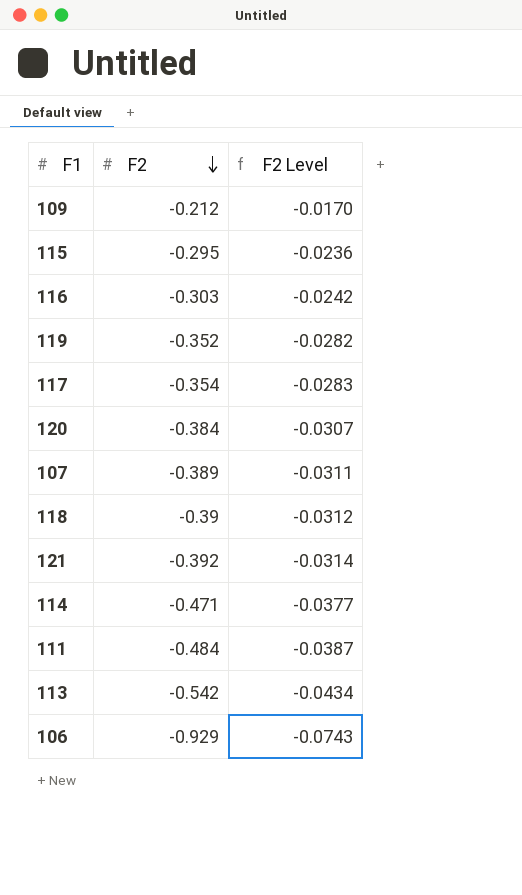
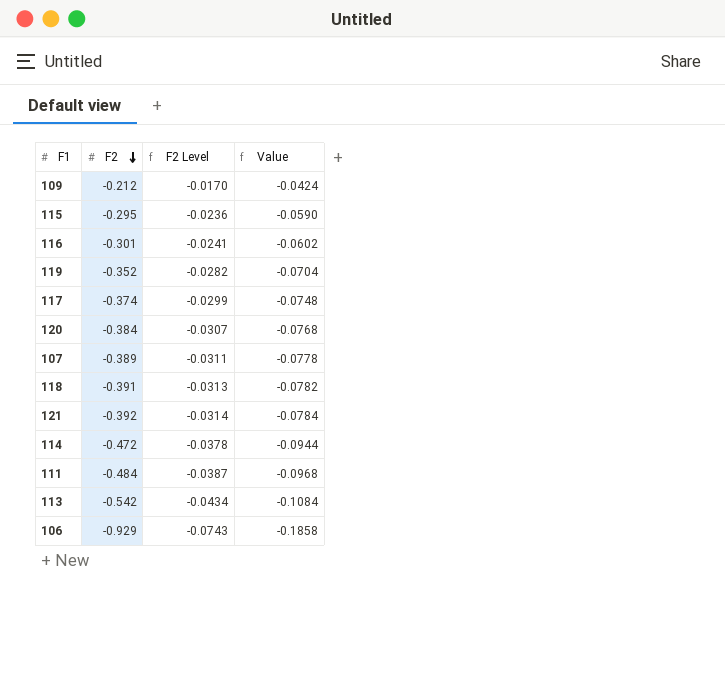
column Value | formula: none -> [F2] * 0.2
116 | F2: -0.303 -> -0.301
116 | F2 Level: -0.0242 -> -0.0241
117 | F2: -0.354 -> -0.374
117 | F2 Level: -0.0283 -> -0.0299
118 | F2: -0.39 -> -0.391
118 | F2 Level: -0.0312 -> -0.0313
114 | F2: -0.471 -> -0.472
114 | F2 Level: -0.0377 -> -0.0378

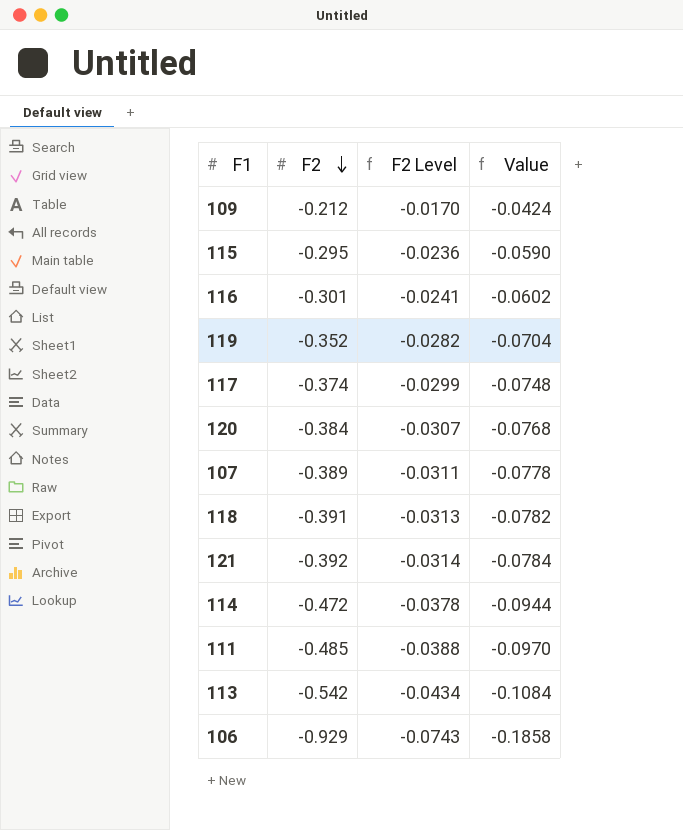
111 | F2: -0.484 -> -0.485
111 | F2 Level: -0.0387 -> -0.0388
111 | Value: -0.0968 -> -0.0970

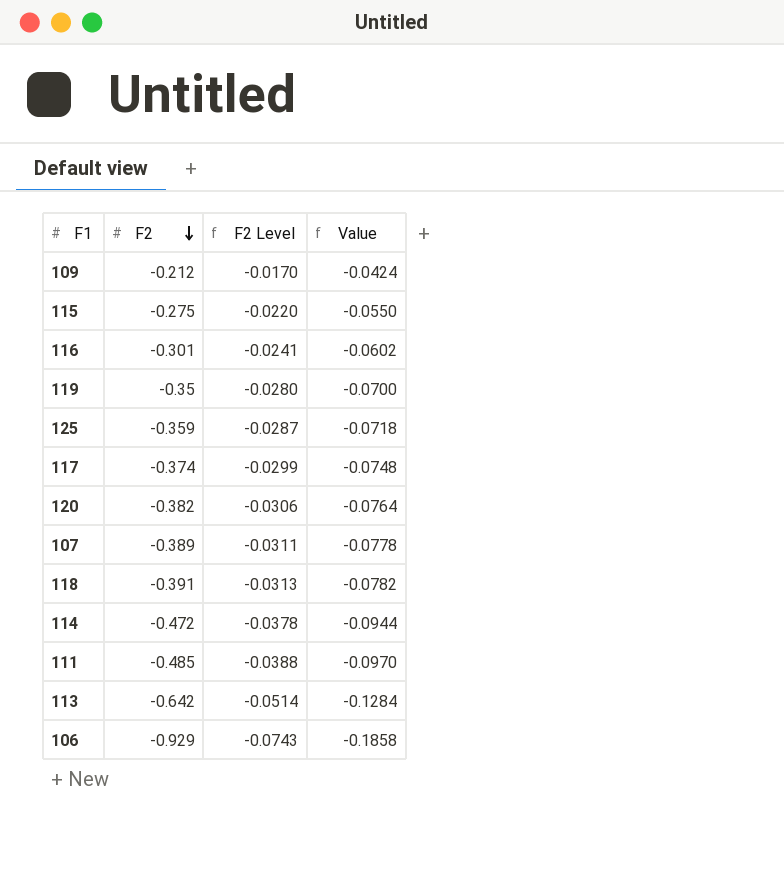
row 121: -0.392 | -0.0314 | -0.0784 -> none
115 | F2: -0.295 -> -0.275
115 | F2 Level: -0.0236 -> -0.0220
115 | Value: -0.0590 -> -0.0550
119 | F2: -0.352 -> -0.35
119 | F2 Level: -0.0282 -> -0.0280
119 | Value: -0.0704 -> -0.0700
row 125: none -> -0.359 | -0.0287 | -0.0718
120 | F2: -0.384 -> -0.382
120 | F2 Level: -0.0307 -> -0.0306
120 | Value: -0.0768 -> -0.0764
113 | F2: -0.542 -> -0.642
113 | F2 Level: -0.0434 -> -0.0514
113 | Value: -0.1084 -> -0.1284

